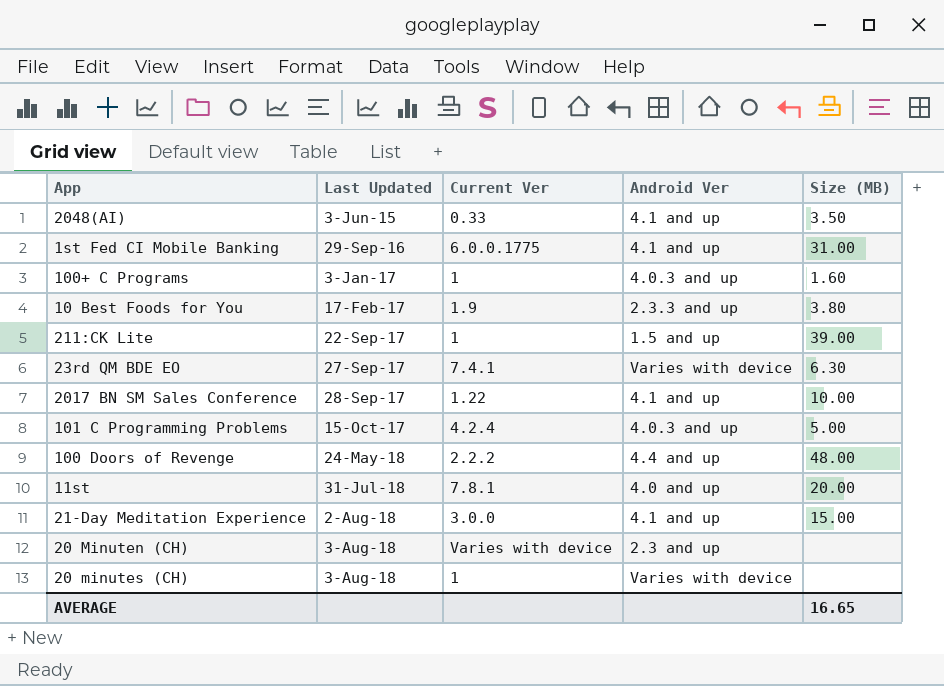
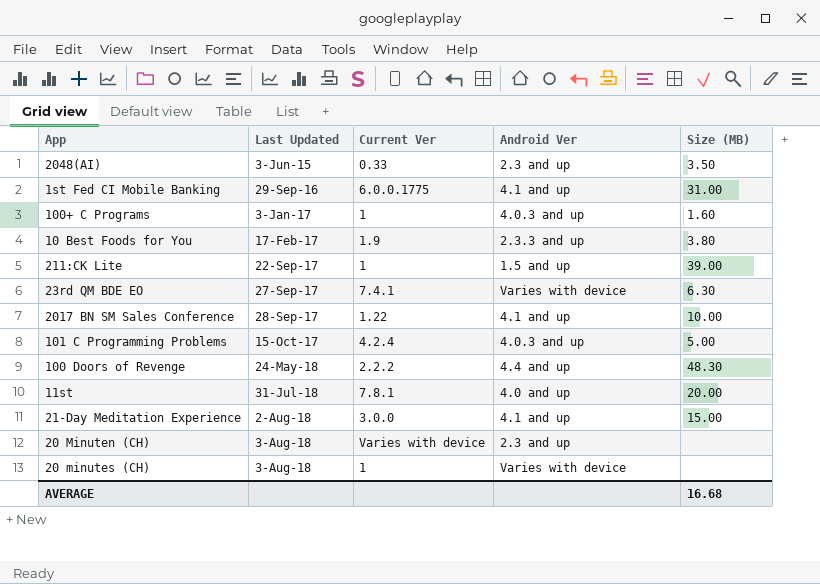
2048(AI) | Android Ver: 4.1 and up -> 2.3 and up
100 Doors of Revenge | Size (MB): 48.00 -> 48.30
AVERAGE | Size (MB): 16.65 -> 16.68

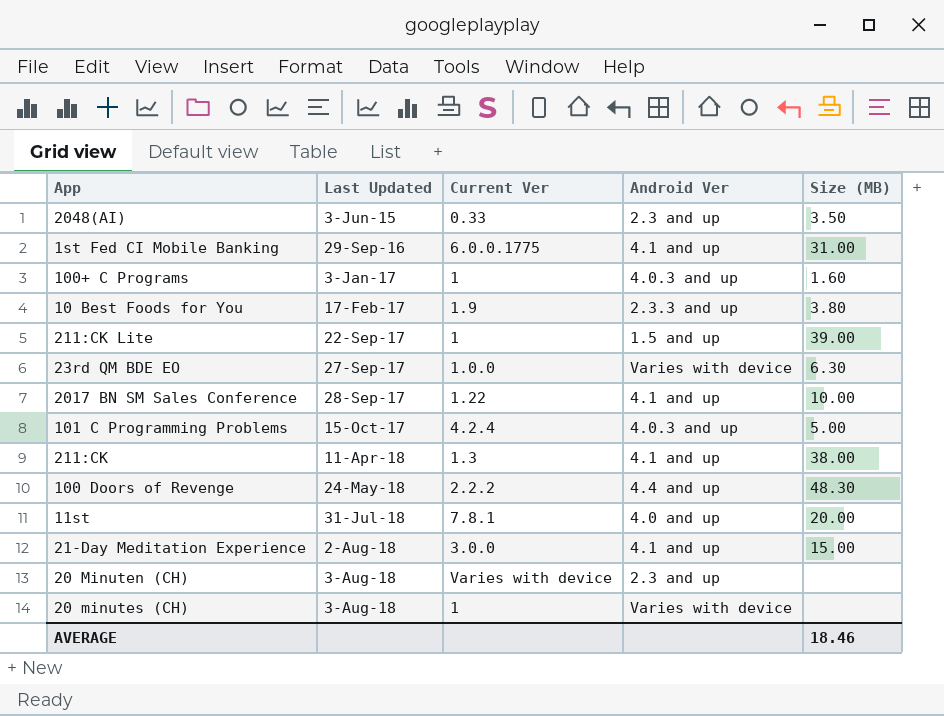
23rd QM BDE EO | Current Ver: 7.4.1 -> 1.0.0
row 211:CK: none -> 11-Apr-18 | 1.3 | 4.1 and up | 38.00
AVERAGE | Size (MB): 16.68 -> 18.46

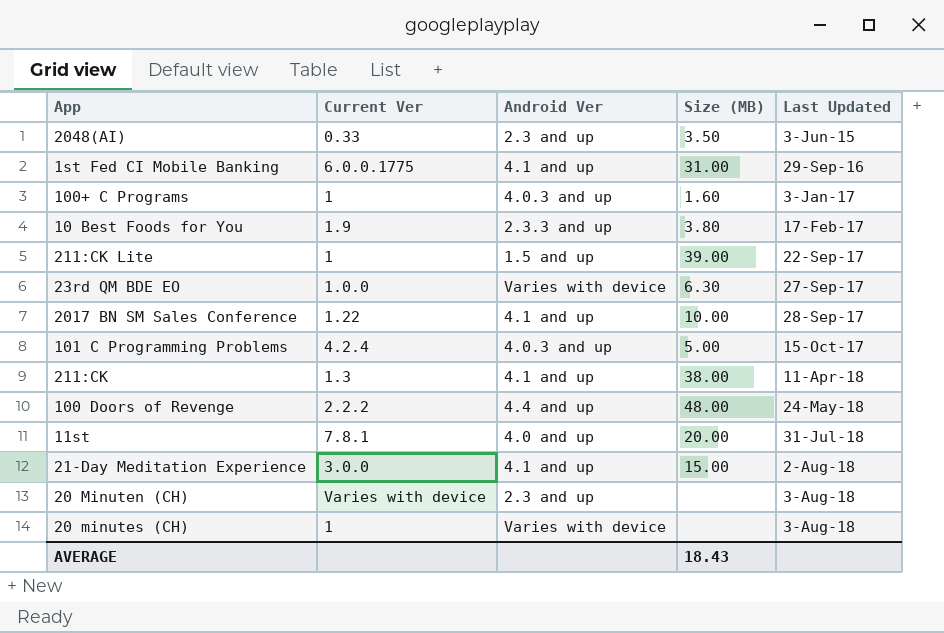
column Last Updated | position: 2 -> 5
100 Doors of Revenge | Size (MB): 48.30 -> 48.00
AVERAGE | Size (MB): 18.46 -> 18.43

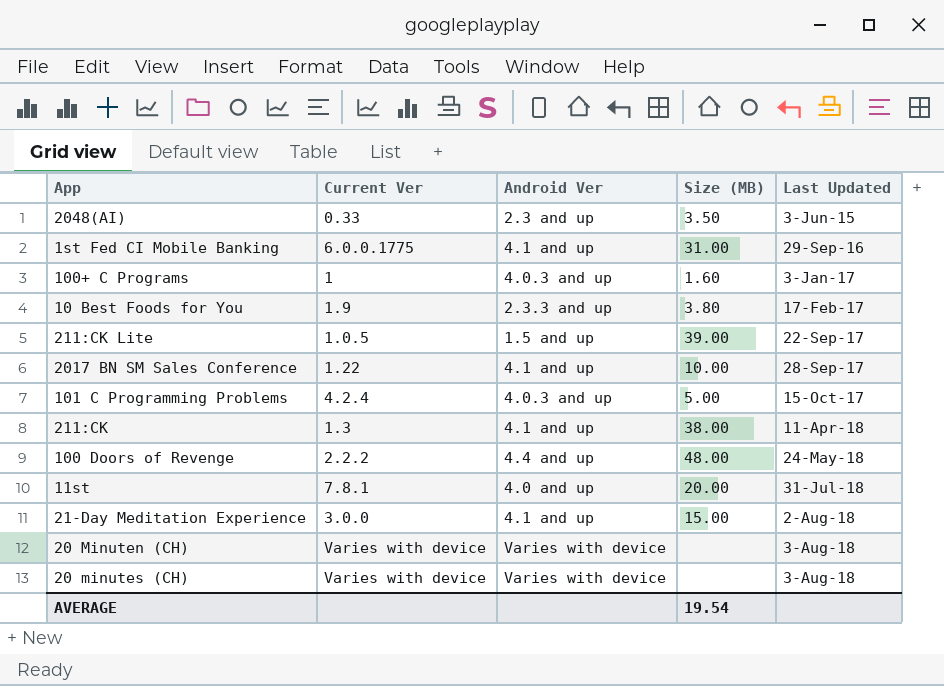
row 23rd QM BDE EO: 1.0.0 | Varies with device | 6.30 | 27-Sep-17 -> none
211:CK Lite | Current Ver: 1 -> 1.0.5
20 Minuten (CH) | Android Ver: 2.3 and up -> Varies with device
20 minutes (CH) | Current Ver: 1 -> Varies with device
AVERAGE | Size (MB): 18.43 -> 19.54

